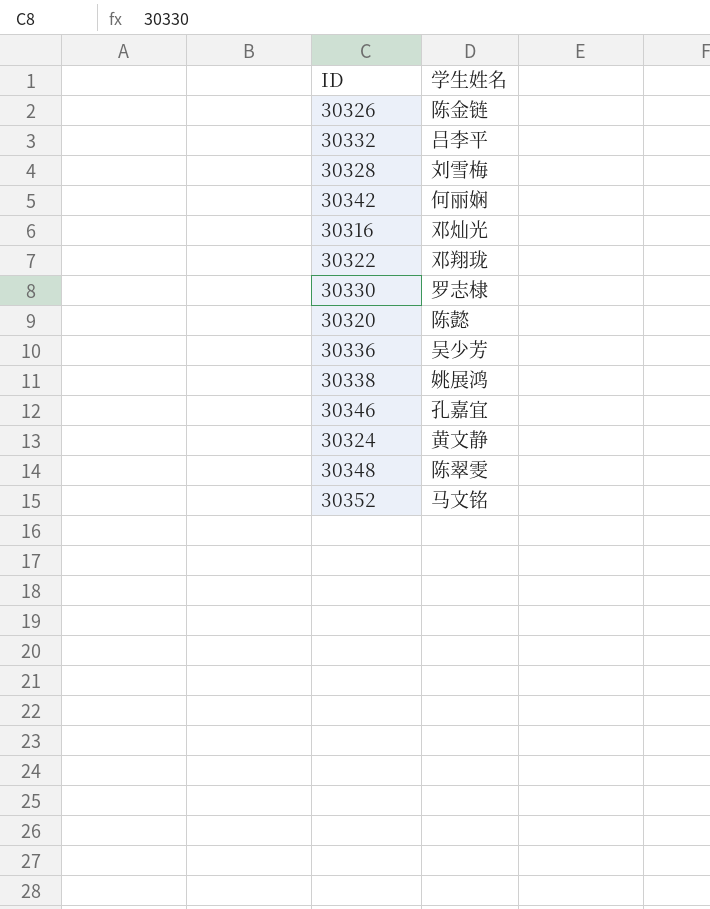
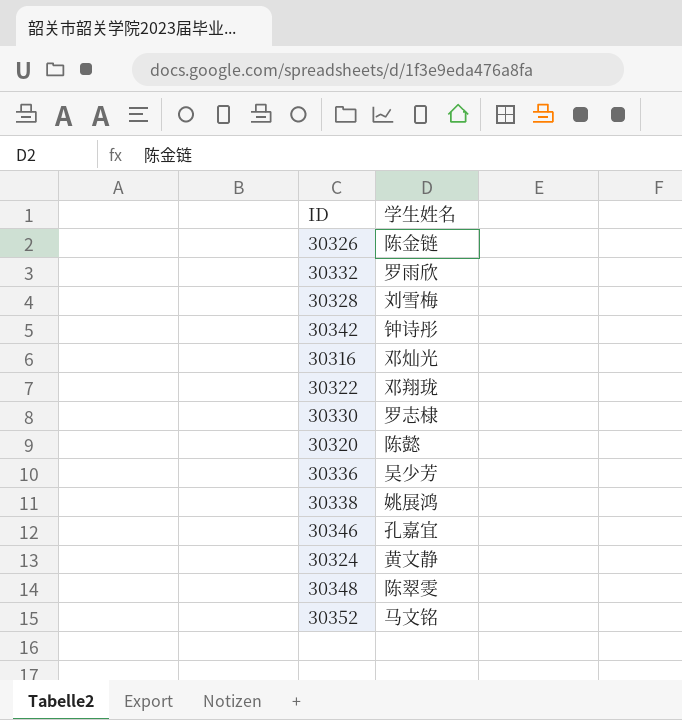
30332 | 学生姓名: 吕李平 -> 罗雨欣
30342 | 学生姓名: 何丽娴 -> 钟诗彤

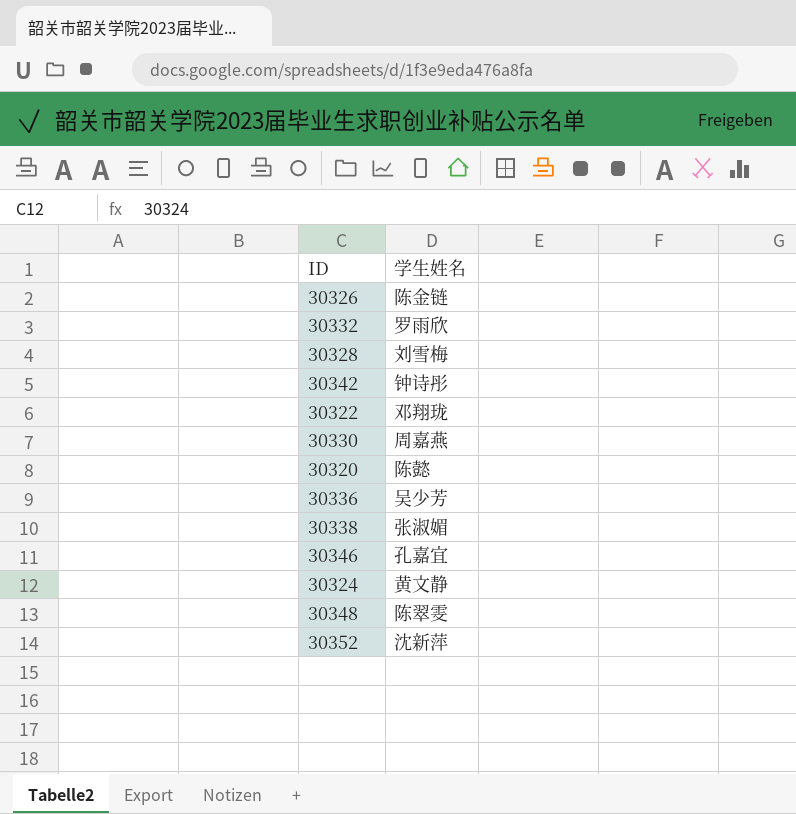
row 30316: 邓灿光 -> none
30330 | 学生姓名: 罗志棣 -> 周嘉燕
30338 | 学生姓名: 姚展鸿 -> 张淑媚
30352 | 学生姓名: 马文铭 -> 沈新萍

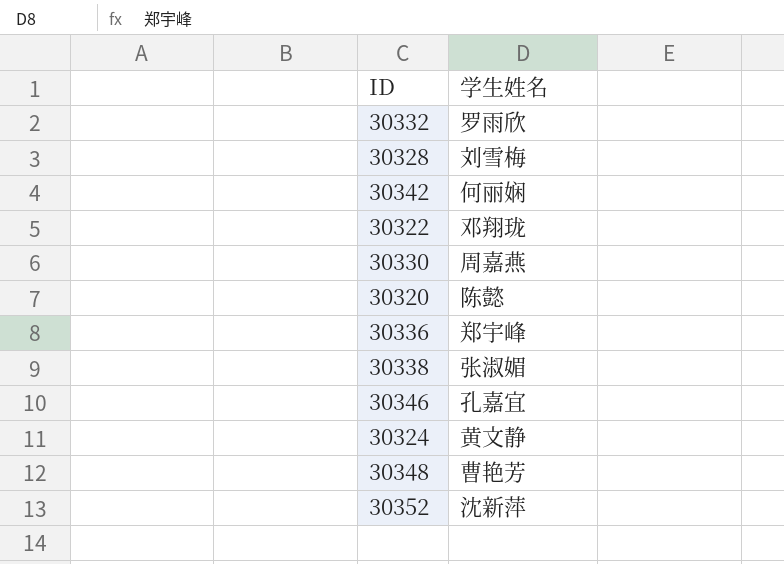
row 30326: 陈金链 -> none
30342 | 学生姓名: 钟诗彤 -> 何丽娴
30336 | 学生姓名: 吴少芳 -> 郑宇峰
30348 | 学生姓名: 陈翠雯 -> 曹艳芳

